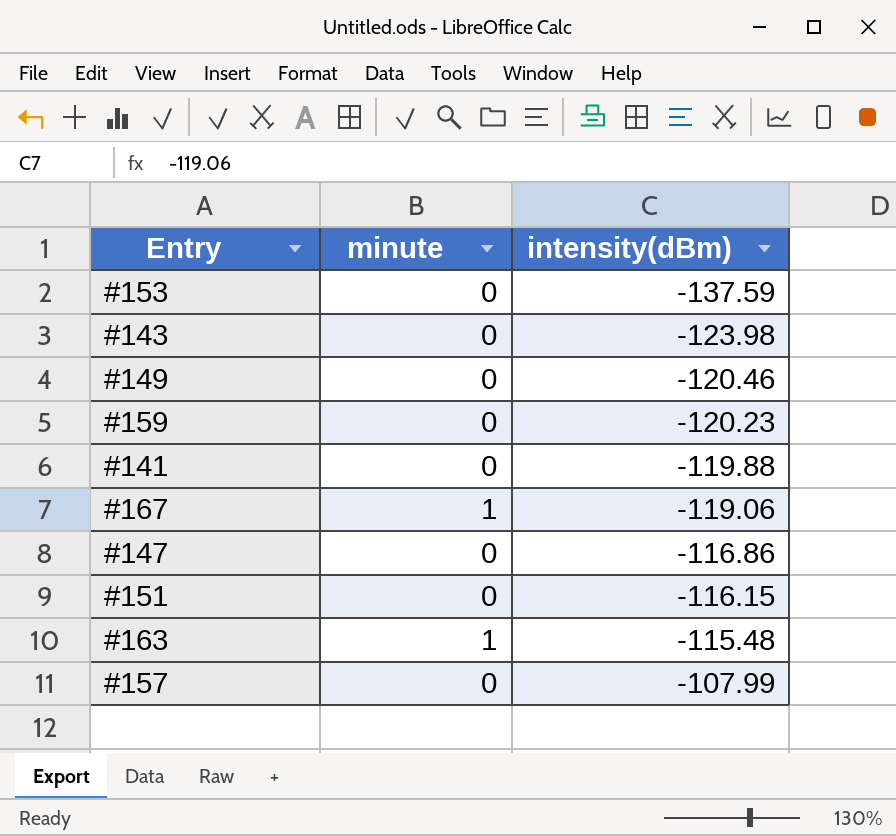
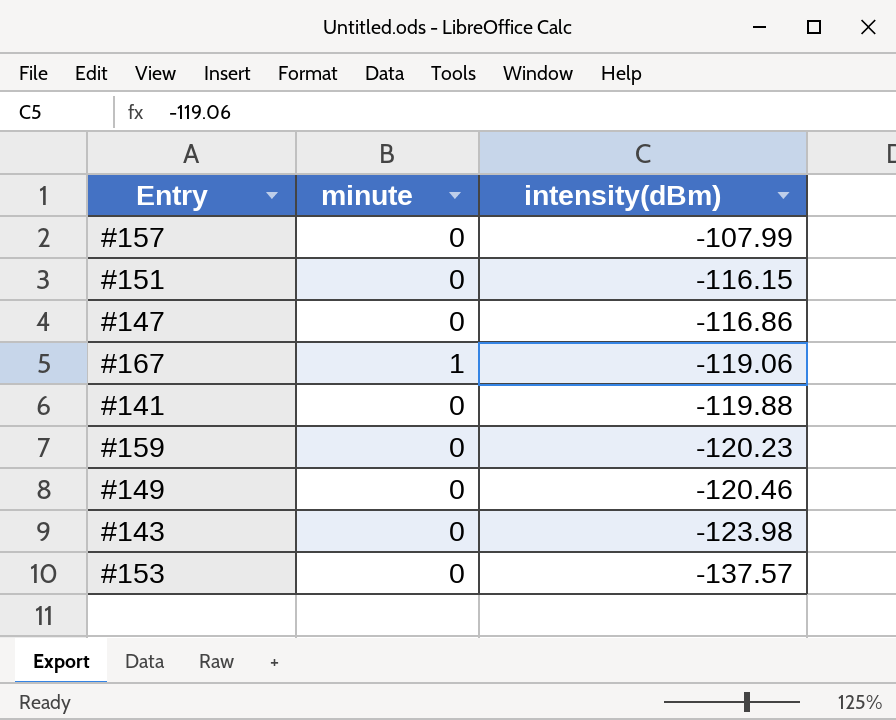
row order: intensity(dBm) ascending -> intensity(dBm) descending
row #163: 1 | -115.48 -> none
#153 | intensity(dBm): -137.59 -> -137.57

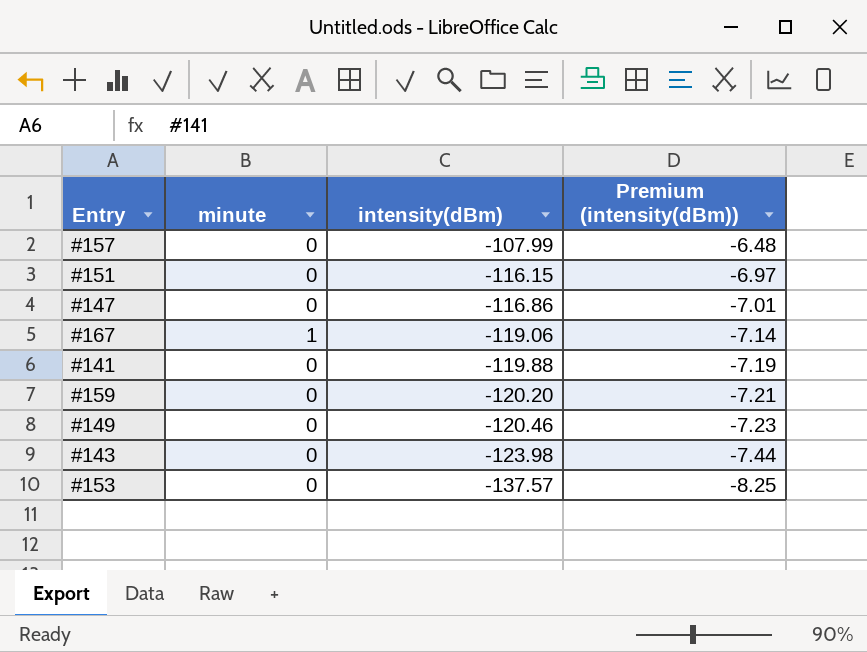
column Premium (intensity(dBm)) | formula: none -> [intensity(dBm)] * 0.06
#159 | intensity(dBm): -120.23 -> -120.20

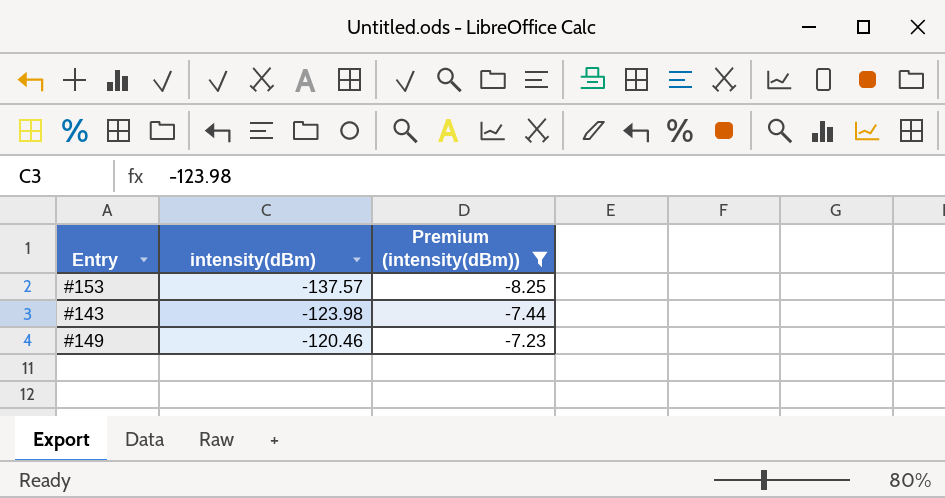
filter: none -> Premium (intensity(dBm)) <= -7.23
row order: intensity(dBm) descending -> intensity(dBm) ascending
column minute | position: 2 -> none

